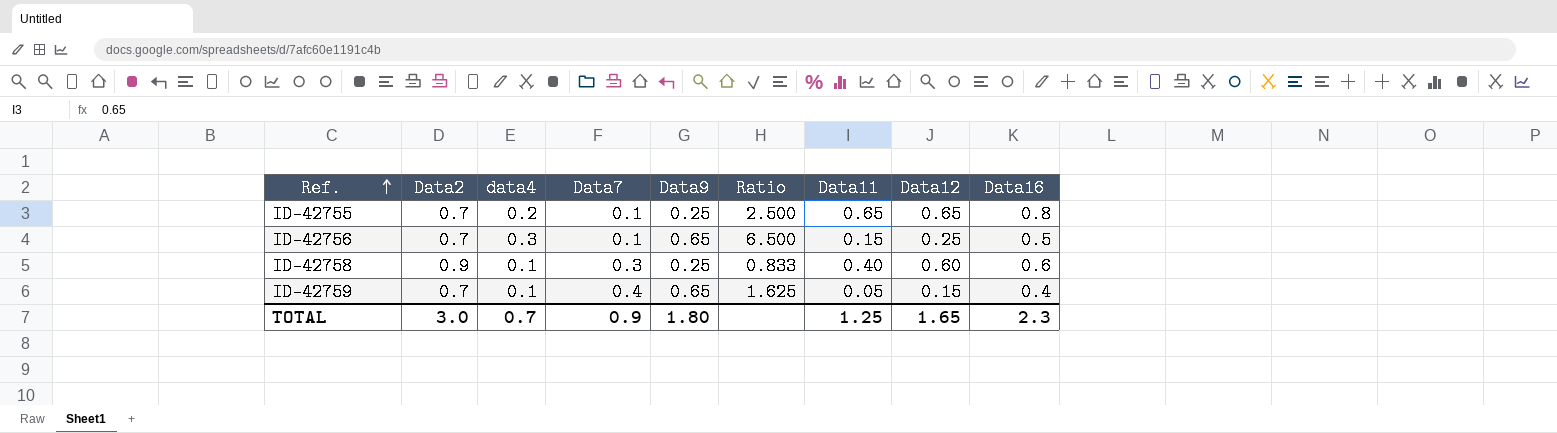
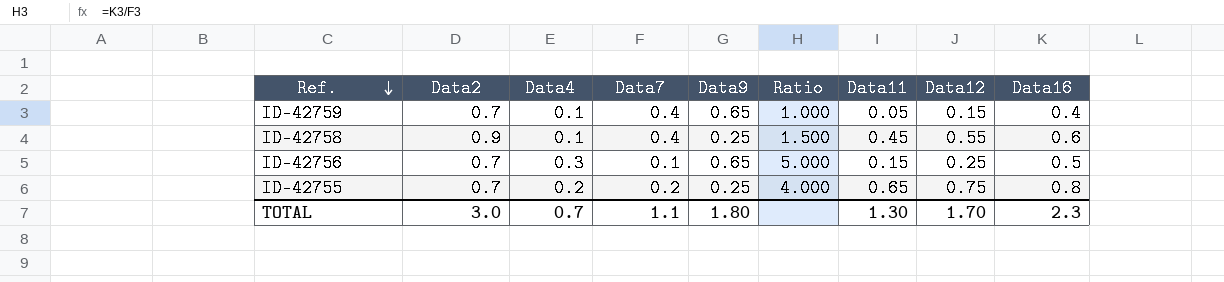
row order: Ref. ascending -> Ref. descending
column name: data4 -> Data4
column Ratio | formula: [Data9] / [Data7] -> [Data16] / [Data7]
ID-42758 | Data7: 0.3 -> 0.4
ID-42758 | Data11: 0.40 -> 0.45
ID-42758 | Data12: 0.60 -> 0.55
ID-42755 | Data7: 0.1 -> 0.2
ID-42755 | Data12: 0.65 -> 0.75
TOTAL | Data7: 0.9 -> 1.1
TOTAL | Data11: 1.25 -> 1.30
TOTAL | Data12: 1.65 -> 1.70

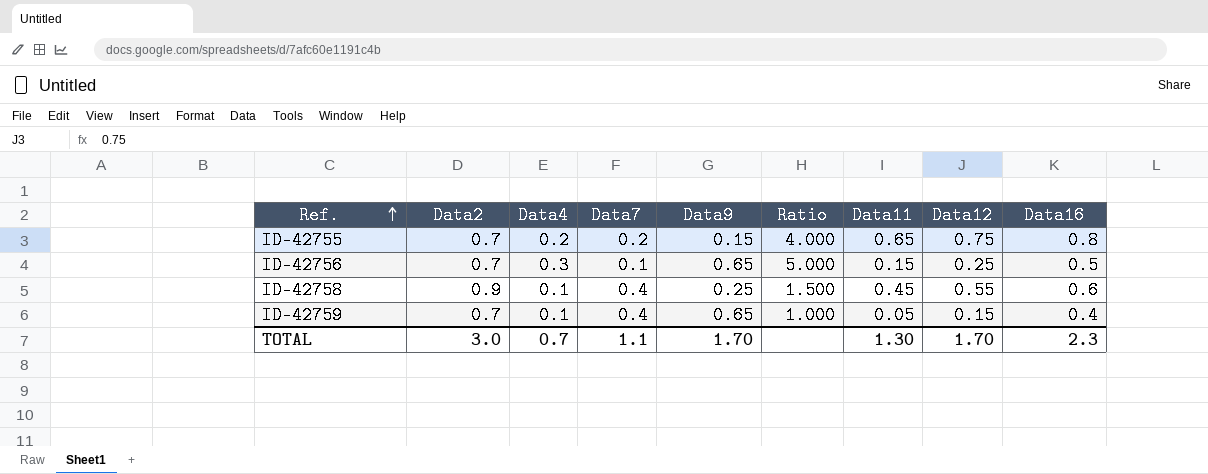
row order: Ref. descending -> Ref. ascending
ID-42755 | Data9: 0.25 -> 0.15
TOTAL | Data9: 1.80 -> 1.70

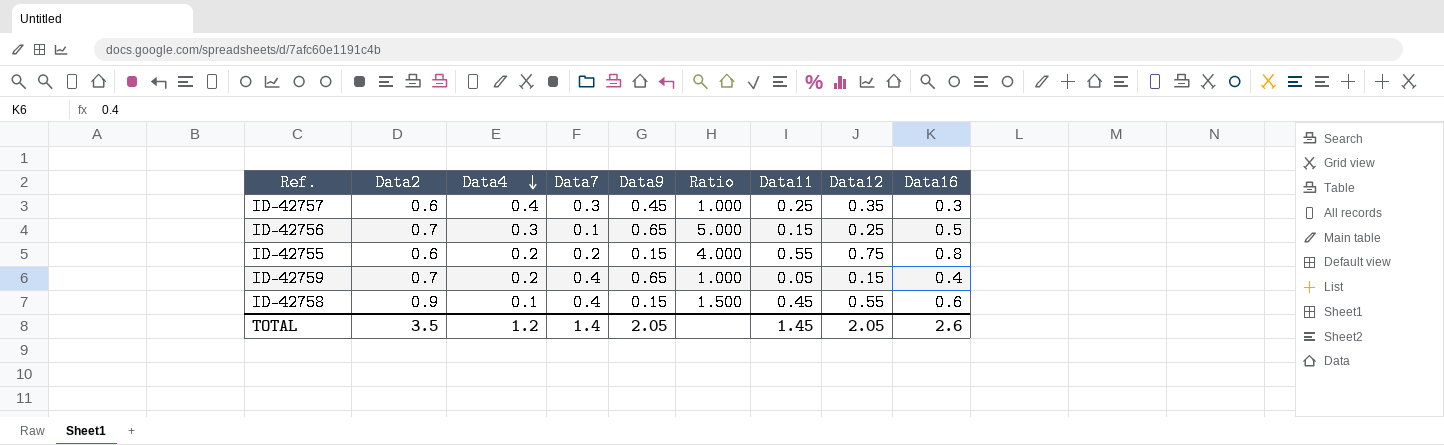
row order: Ref. ascending -> Data4 descending
row ID-42757: none -> 0.6 | 0.4 | 0.3 | 0.45 | 1.000 | 0.25 | 0.35 | 0.3
ID-42755 | Data2: 0.7 -> 0.6
ID-42755 | Data11: 0.65 -> 0.55
ID-42759 | Data4: 0.1 -> 0.2
ID-42758 | Data9: 0.25 -> 0.15
TOTAL | Data2: 3.0 -> 3.5
TOTAL | Data4: 0.7 -> 1.2
TOTAL | Data7: 1.1 -> 1.4
TOTAL | Data9: 1.70 -> 2.05
TOTAL | Data11: 1.30 -> 1.45
TOTAL | Data12: 1.70 -> 2.05
TOTAL | Data16: 2.3 -> 2.6

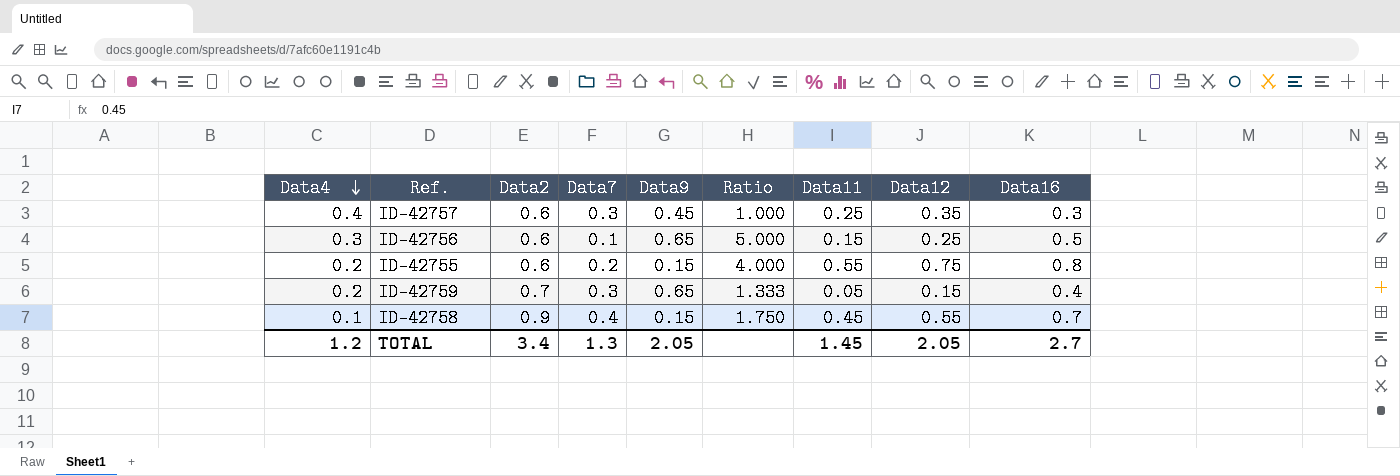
column Data4 | position: 3 -> 1
ID-42756 | Data2: 0.7 -> 0.6
ID-42759 | Data7: 0.4 -> 0.3
ID-42759 | Ratio: 1.000 -> 1.333
ID-42758 | Ratio: 1.500 -> 1.750
ID-42758 | Data16: 0.6 -> 0.7
TOTAL | Data2: 3.5 -> 3.4
TOTAL | Data7: 1.4 -> 1.3
TOTAL | Data16: 2.6 -> 2.7

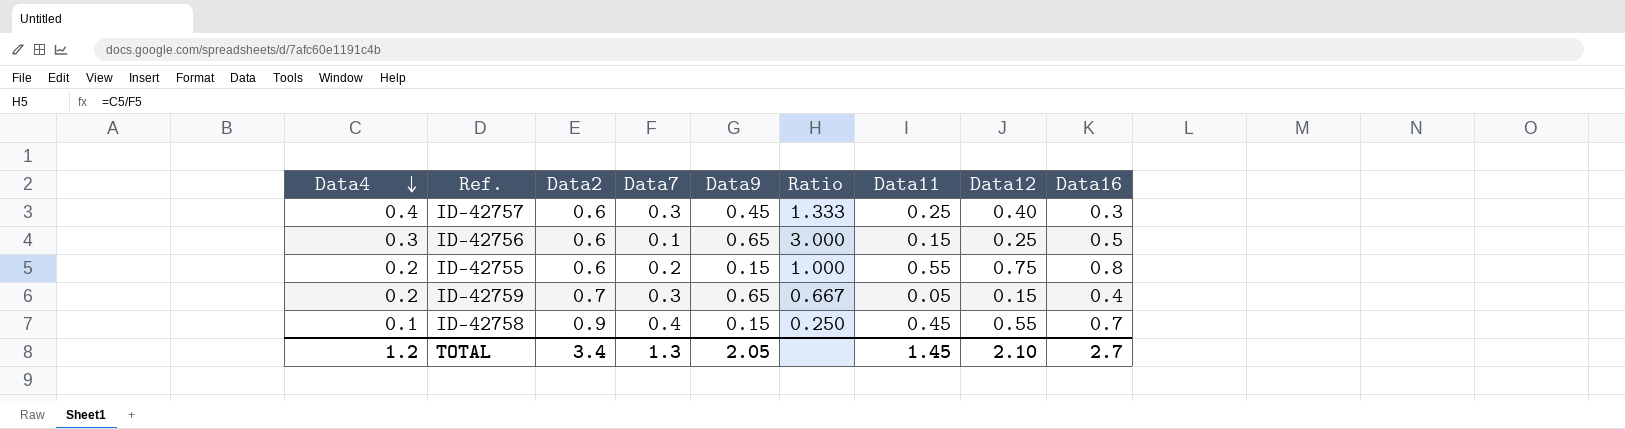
column Ratio | formula: [Data16] / [Data7] -> [Data4] / [Data7]
ID-42757 | Data12: 0.35 -> 0.40
TOTAL | Data12: 2.05 -> 2.10

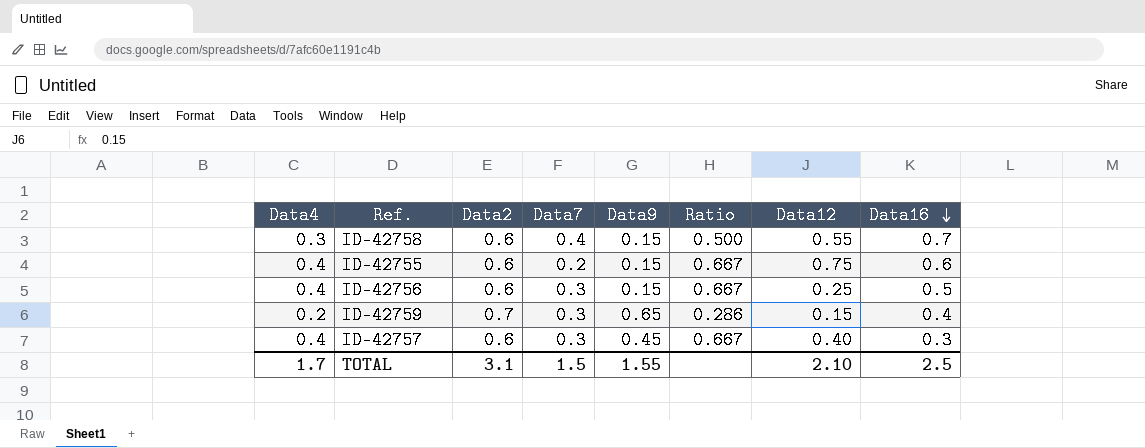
row order: Data4 descending -> Data16 descending
column Data11 | position: 7 -> none
column Ratio | formula: [Data4] / [Data7] -> [Data4] / [Data2]
ID-42758 | Data4: 0.1 -> 0.3
ID-42758 | Data2: 0.9 -> 0.6
ID-42755 | Data4: 0.2 -> 0.4
ID-42755 | Data16: 0.8 -> 0.6
ID-42756 | Data4: 0.3 -> 0.4
ID-42756 | Data7: 0.1 -> 0.3
ID-42756 | Data9: 0.65 -> 0.15
TOTAL | Data4: 1.2 -> 1.7
TOTAL | Data2: 3.4 -> 3.1
TOTAL | Data7: 1.3 -> 1.5
TOTAL | Data9: 2.05 -> 1.55
TOTAL | Data16: 2.7 -> 2.5

